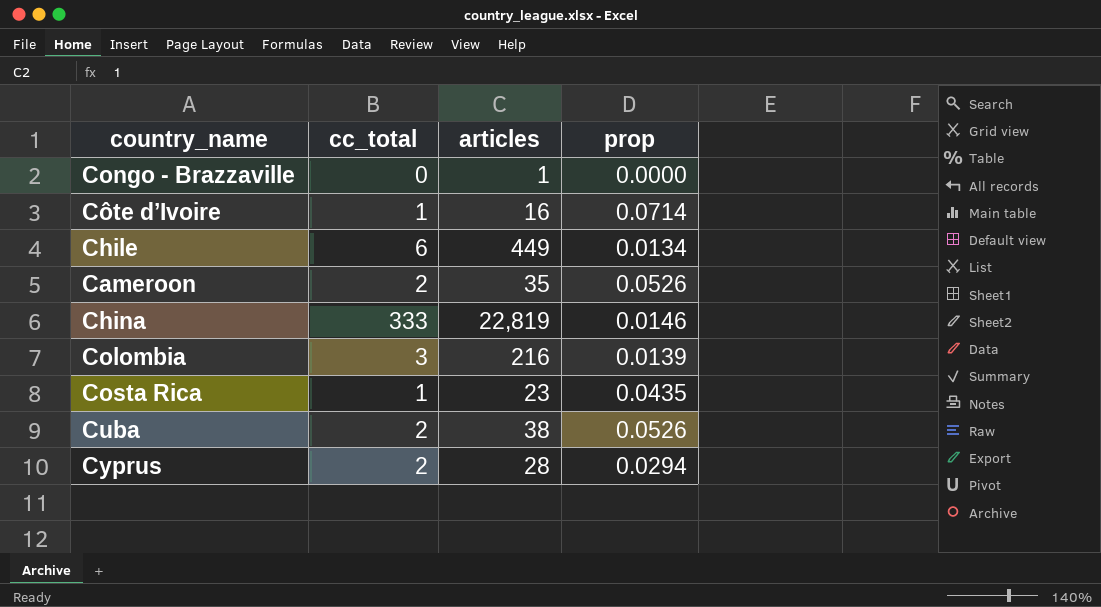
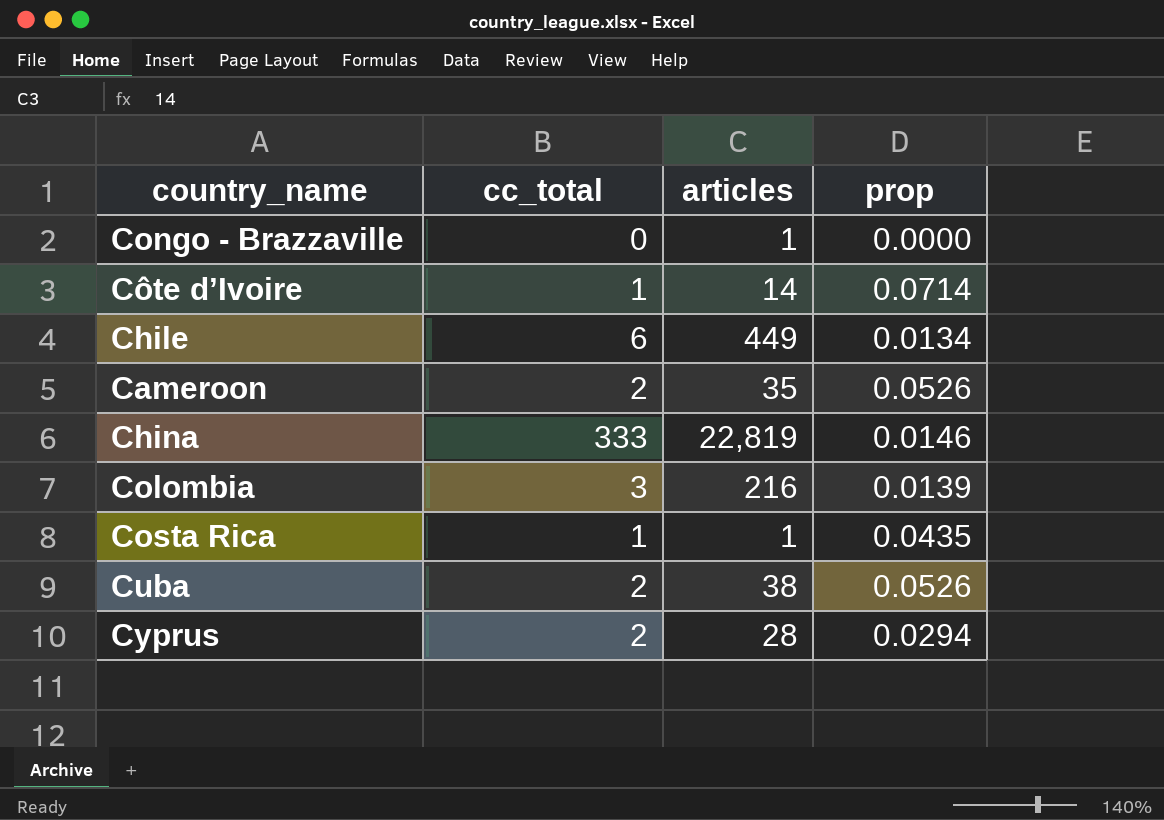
Côte d’Ivoire | articles: 16 -> 14
Costa Rica | articles: 23 -> 1

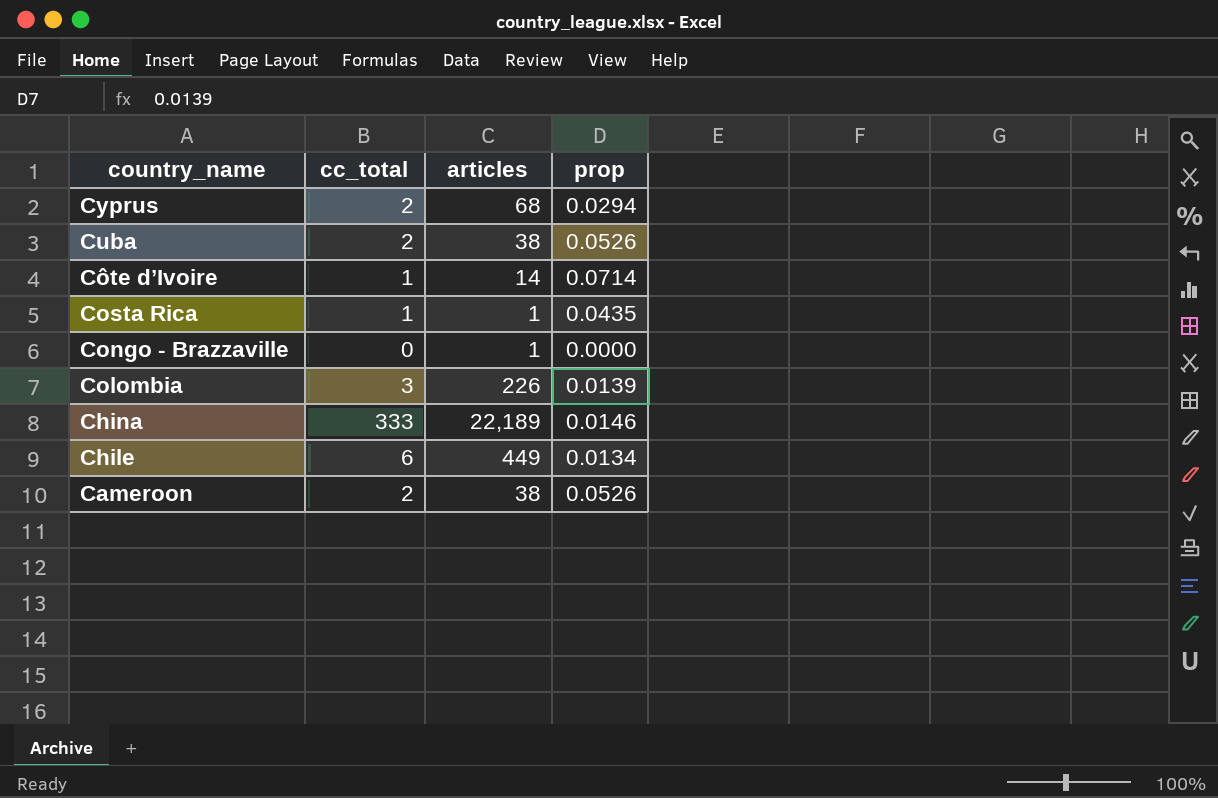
row order: none -> country_name descending
Cyprus | articles: 28 -> 68
Colombia | articles: 216 -> 226
China | articles: 22,819 -> 22,189
Cameroon | articles: 35 -> 38

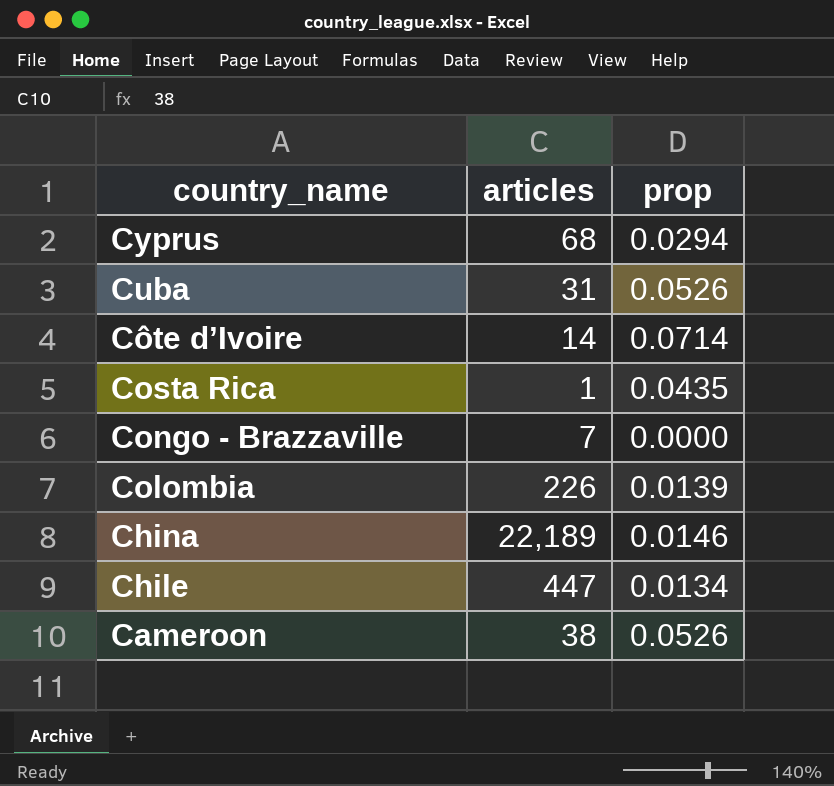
column cc_total | position: 2 -> none
Cuba | articles: 38 -> 31
Congo - Brazzaville | articles: 1 -> 7
Chile | articles: 449 -> 447

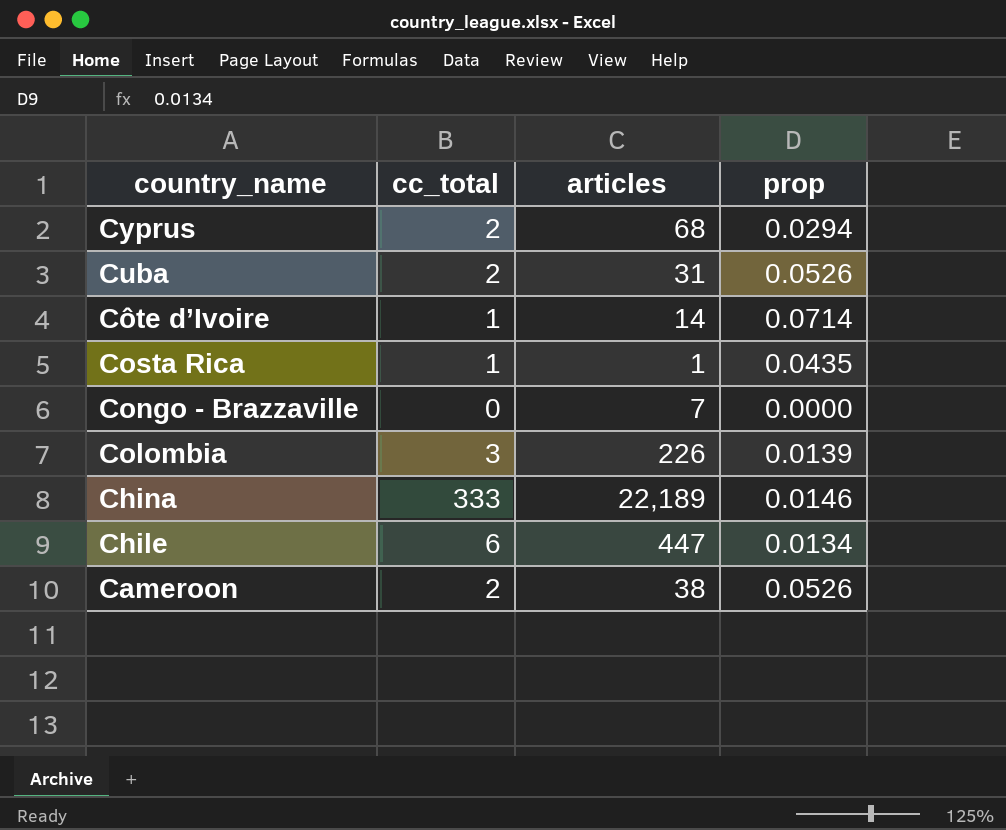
column cc_total | position: none -> 2

